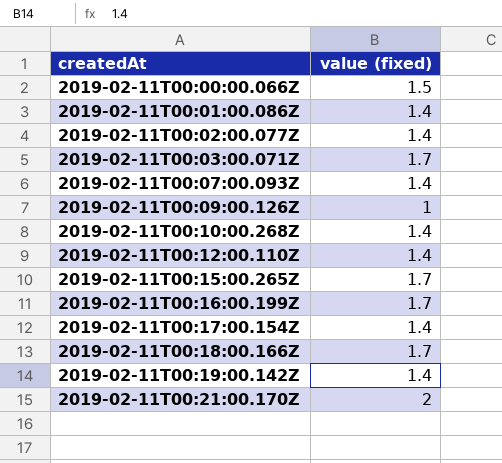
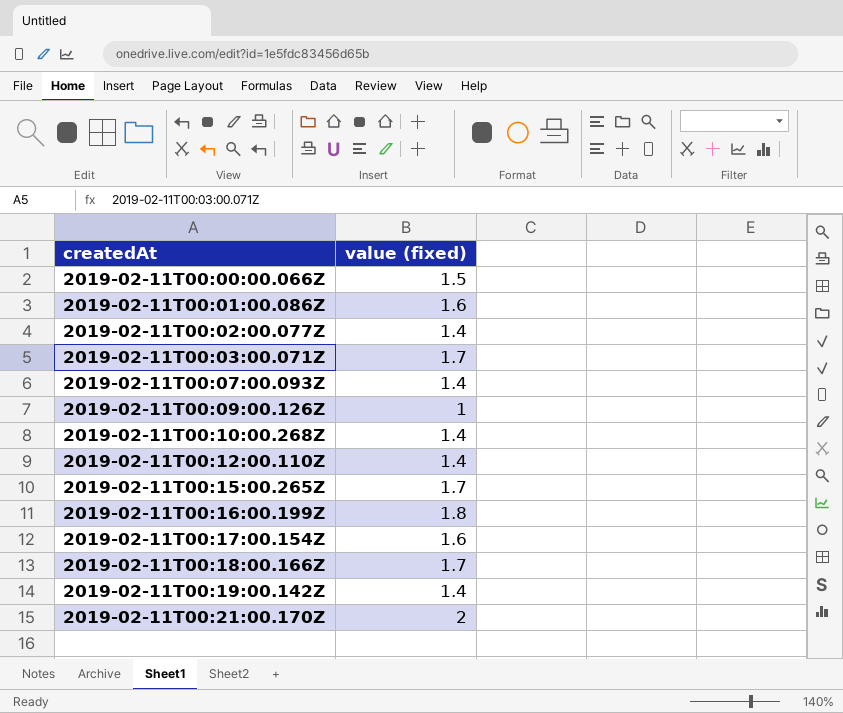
2019-02-11T00:01:00.086Z | value (fixed): 1.4 -> 1.6
2019-02-11T00:16:00.199Z | value (fixed): 1.7 -> 1.8
2019-02-11T00:17:00.154Z | value (fixed): 1.4 -> 1.6

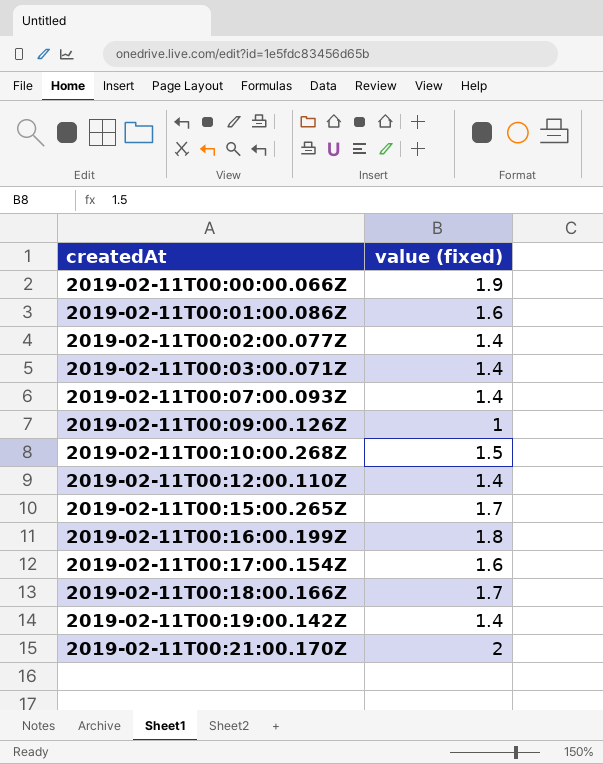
2019-02-11T00:00:00.066Z | value (fixed): 1.5 -> 1.9
2019-02-11T00:03:00.071Z | value (fixed): 1.7 -> 1.4
2019-02-11T00:10:00.268Z | value (fixed): 1.4 -> 1.5

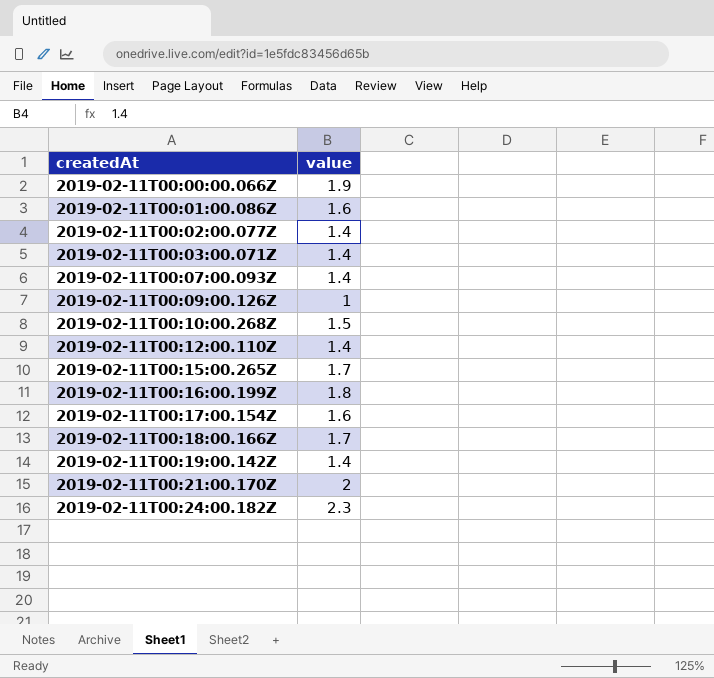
column name: value (fixed) -> value
row 2019-02-11T00:24:00.182Z: none -> 2.3

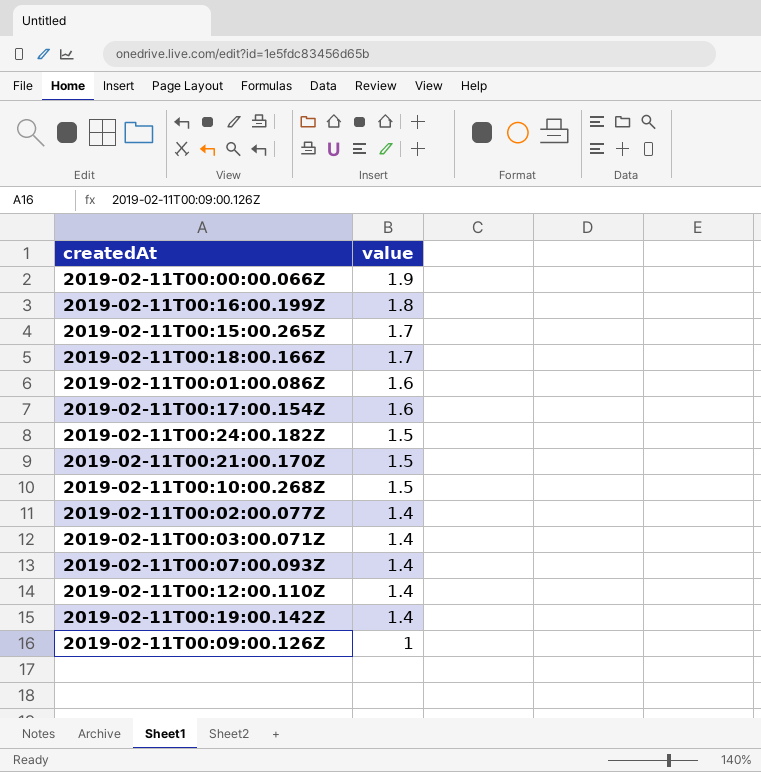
row order: createdAt ascending -> value descending
2019-02-11T00:24:00.182Z | value: 2.3 -> 1.5
2019-02-11T00:21:00.170Z | value: 2 -> 1.5

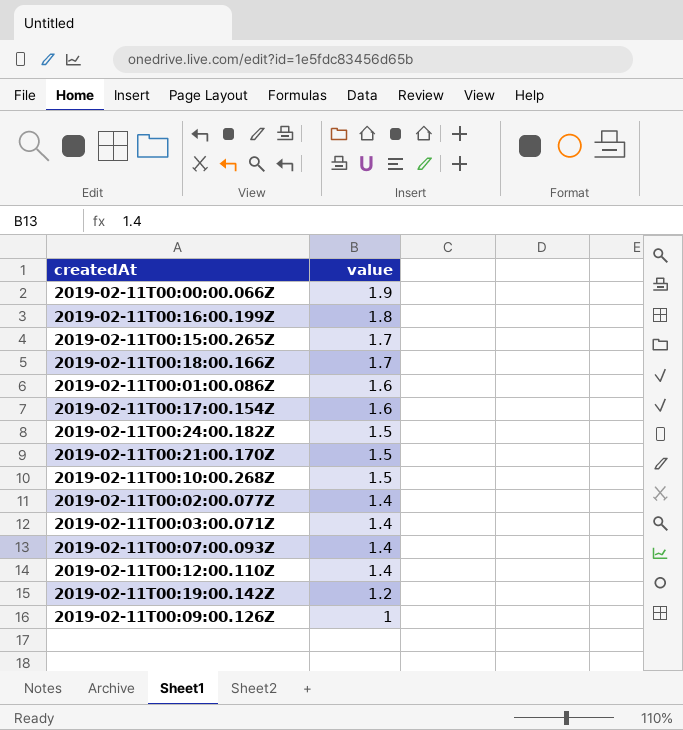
2019-02-11T00:19:00.142Z | value: 1.4 -> 1.2

